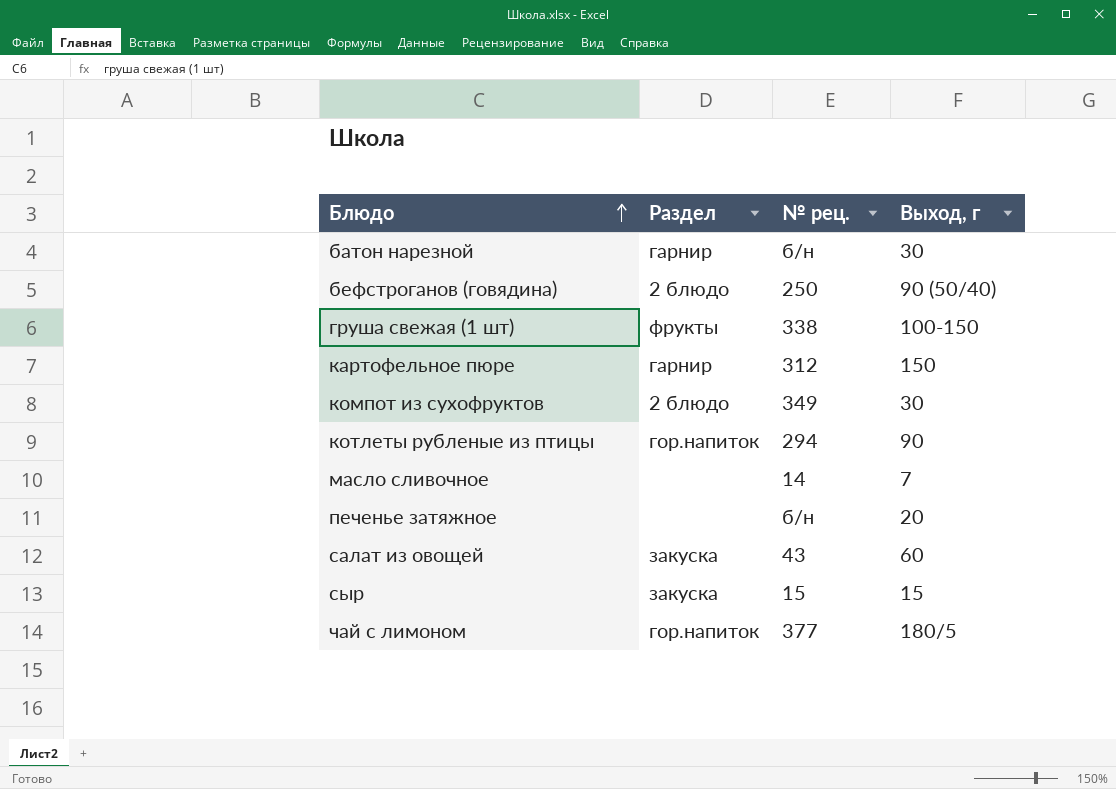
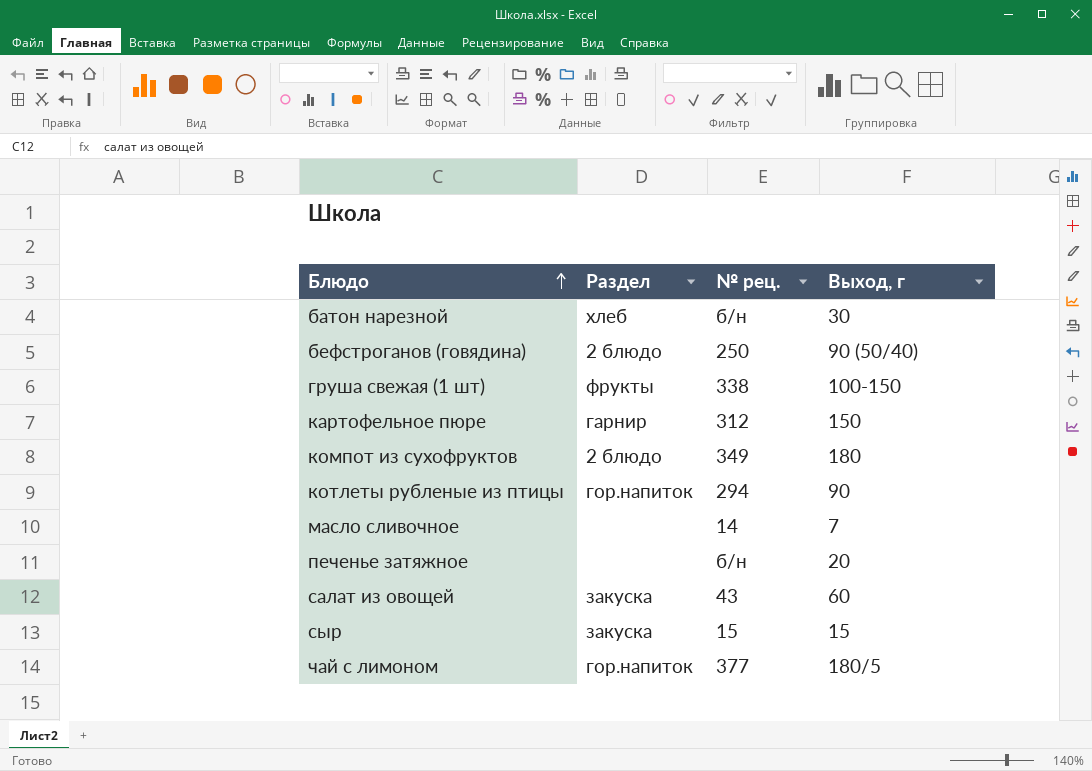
батон нарезной | Раздел: гарнир -> хлеб
компот из сухофруктов | Выход, г: 30 -> 180

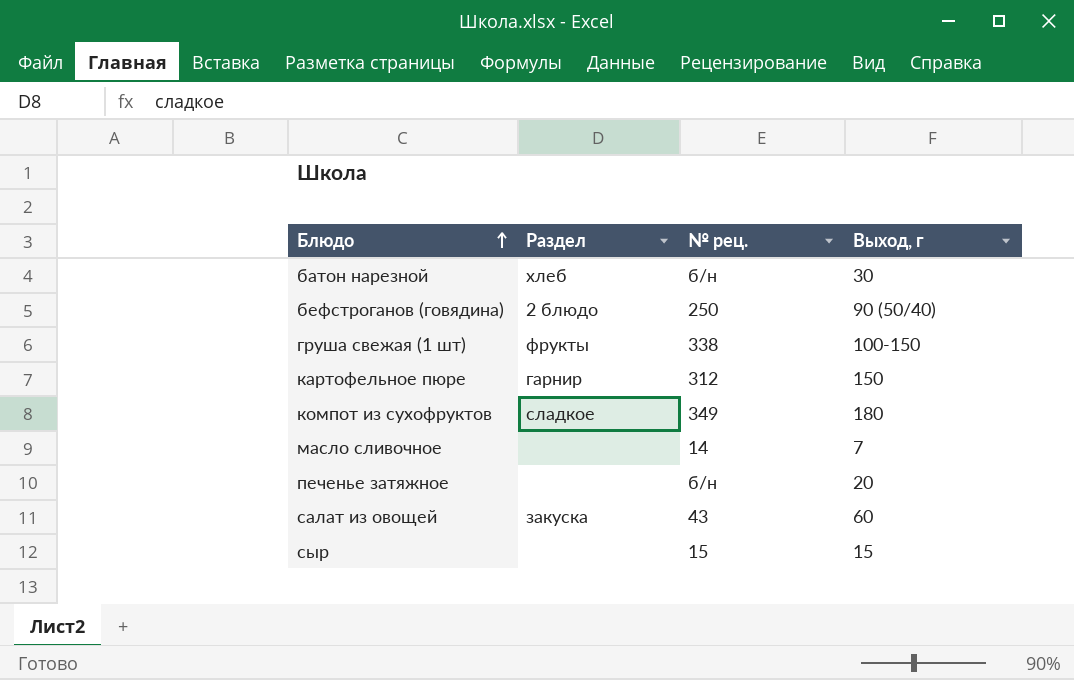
row котлеты рубленые из птицы: гор.напиток | 294 | 90 -> none
row чай с лимоном: гор.напиток | 377 | 180/5 -> none
компот из сухофруктов | Раздел: 2 блюдо -> сладкое
сыр | Раздел: закуска -> none

